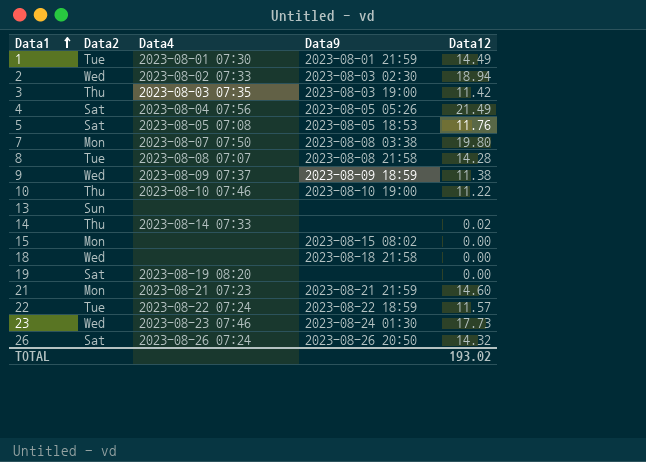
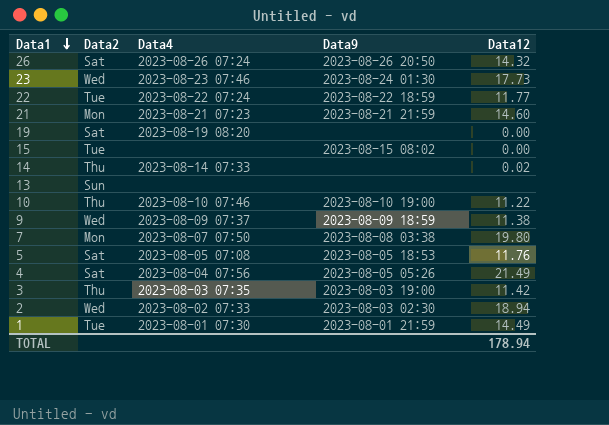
row order: Data1 ascending -> Data1 descending
row 8: Tue | 2023-08-08 07:07 | 2023-08-08 21:58 | 14.28 -> none
row 18: Wed | none | 2023-08-18 21:58 | 0.00 -> none
22 | Data12: 11.57 -> 11.77
15 | Data2: Mon -> Tue
TOTAL | Data12: 193.02 -> 178.94

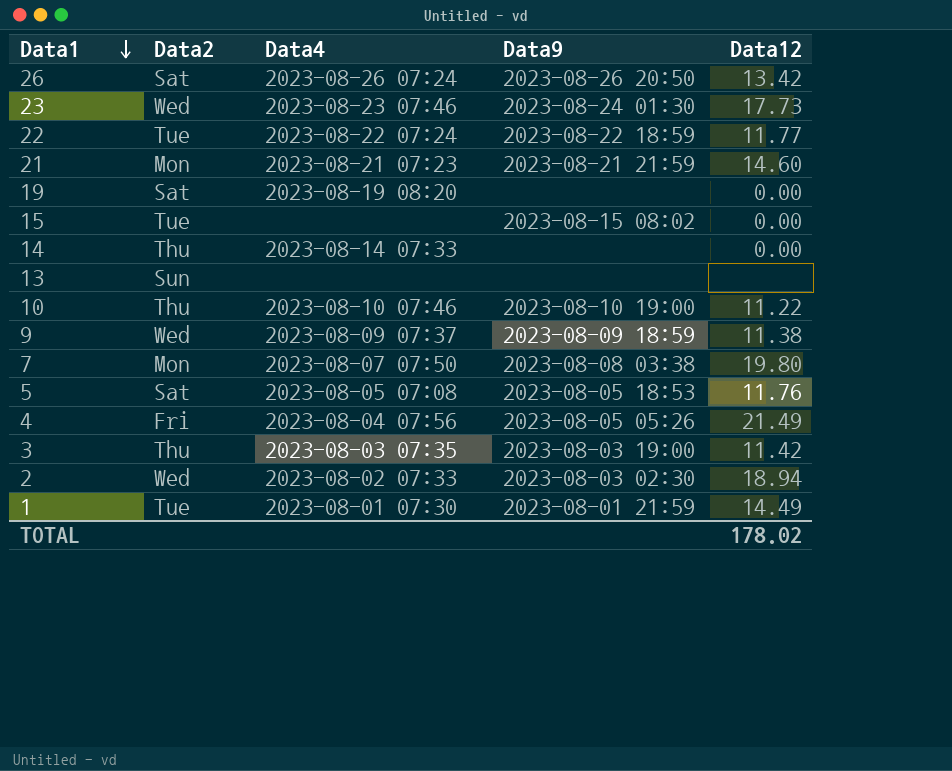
26 | Data12: 14.32 -> 13.42
14 | Data12: 0.02 -> 0.00
4 | Data2: Sat -> Fri
TOTAL | Data12: 178.94 -> 178.02

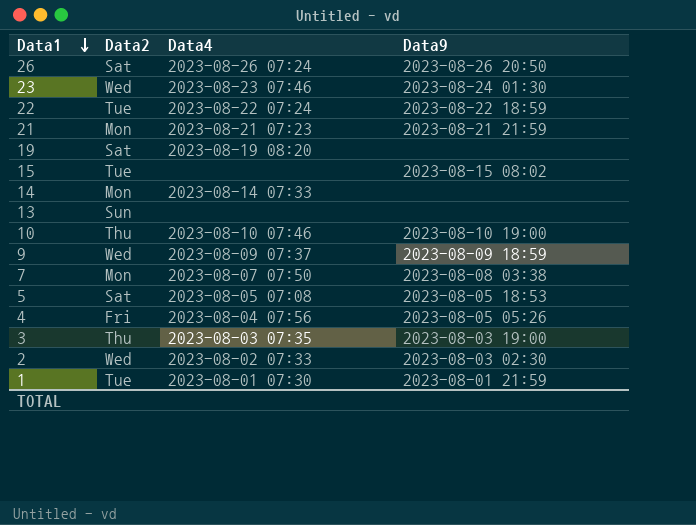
column Data12 | position: 5 -> none
14 | Data2: Thu -> Mon

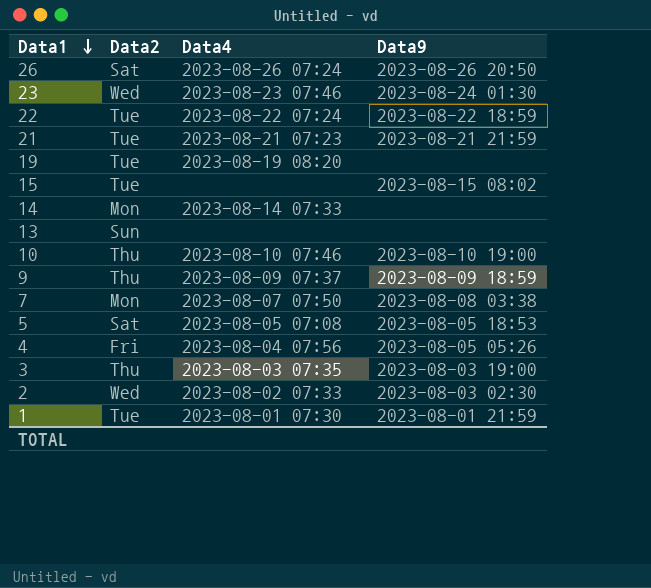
21 | Data2: Mon -> Tue
19 | Data2: Sat -> Tue
9 | Data2: Wed -> Thu

